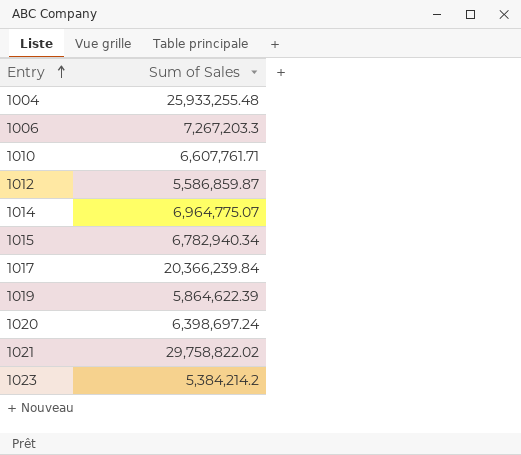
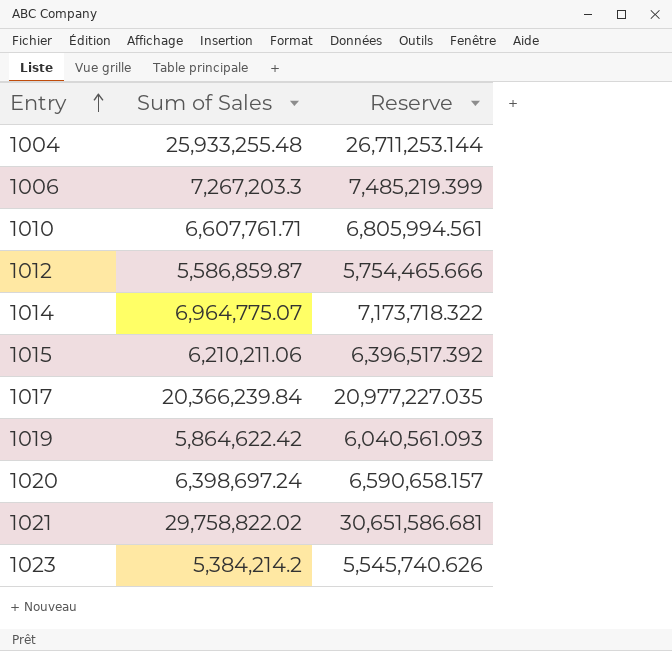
column Reserve | formula: none -> [Sum of Sales] * 1.03
1015 | Sum of Sales: 6,782,940.34 -> 6,210,211.06
1019 | Sum of Sales: 5,864,622.39 -> 5,864,622.42

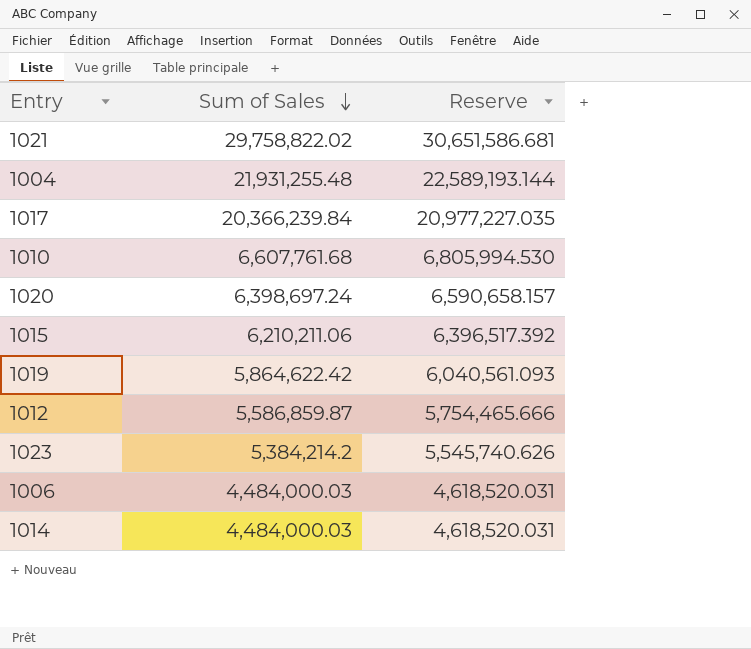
row order: Entry ascending -> Sum of Sales descending
1004 | Sum of Sales: 25,933,255.48 -> 21,931,255.48
1004 | Reserve: 26,711,253.144 -> 22,589,193.144
1010 | Sum of Sales: 6,607,761.71 -> 6,607,761.68
1010 | Reserve: 6,805,994.561 -> 6,805,994.530
1006 | Sum of Sales: 7,267,203.3 -> 4,484,000.03
1006 | Reserve: 7,485,219.399 -> 4,618,520.031
1014 | Sum of Sales: 6,964,775.07 -> 4,484,000.03
1014 | Reserve: 7,173,718.322 -> 4,618,520.031

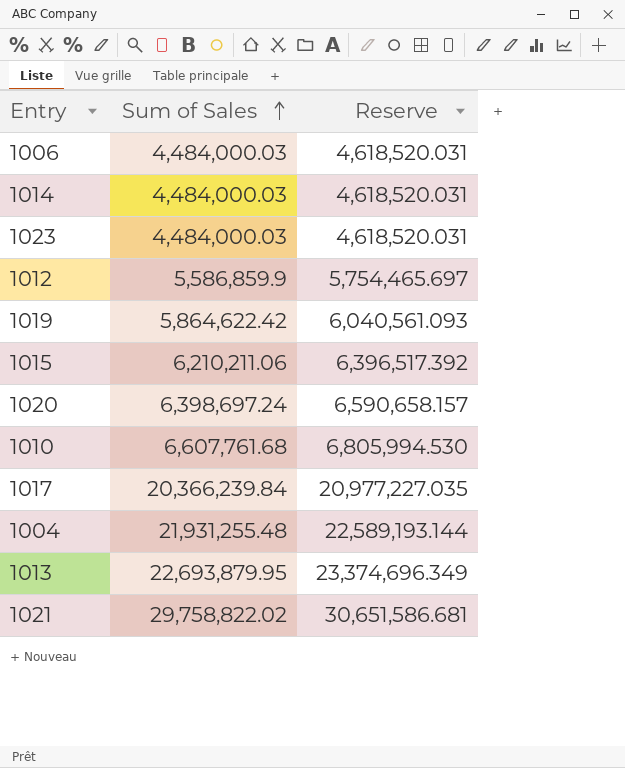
row order: Sum of Sales descending -> Sum of Sales ascending
1023 | Sum of Sales: 5,384,214.2 -> 4,484,000.03
1023 | Reserve: 5,545,740.626 -> 4,618,520.031
1012 | Sum of Sales: 5,586,859.87 -> 5,586,859.9
1012 | Reserve: 5,754,465.666 -> 5,754,465.697
row 1013: none -> 22,693,879.95 | 23,374,696.349

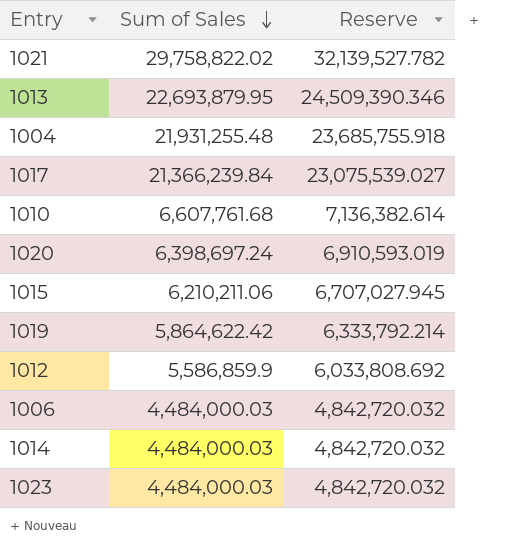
row order: Sum of Sales ascending -> Sum of Sales descending
column Reserve | formula: [Sum of Sales] * 1.03 -> [Sum of Sales] * 1.08
1017 | Sum of Sales: 20,366,239.84 -> 21,366,239.84

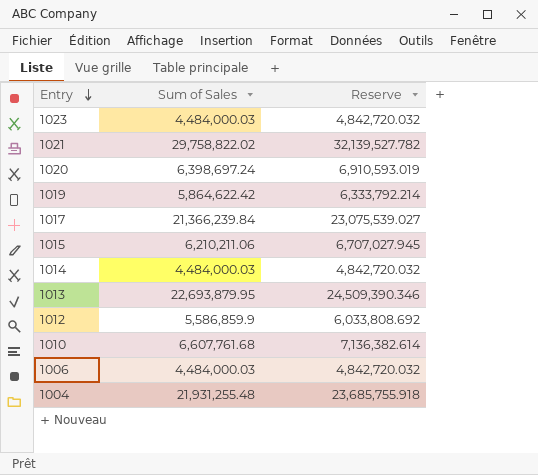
row order: Sum of Sales descending -> Entry descending

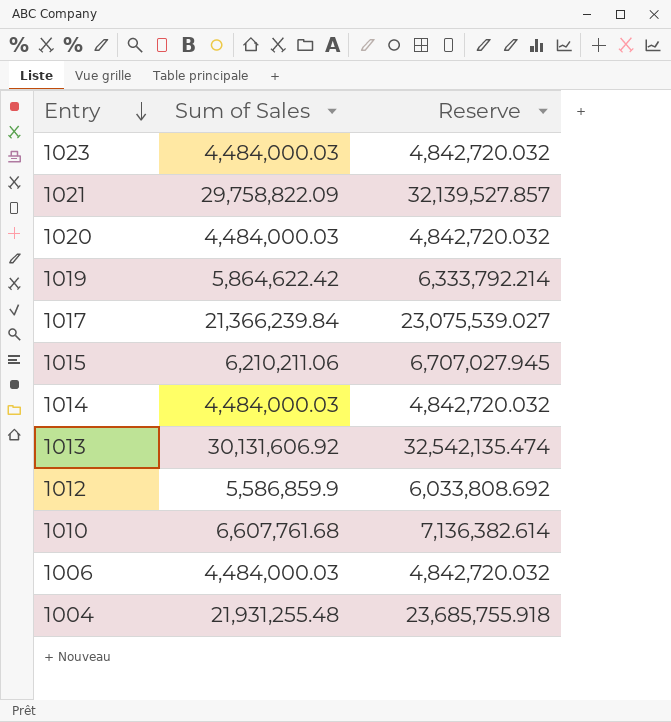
1021 | Sum of Sales: 29,758,822.02 -> 29,758,822.09
1021 | Reserve: 32,139,527.782 -> 32,139,527.857
1020 | Sum of Sales: 6,398,697.24 -> 4,484,000.03
1020 | Reserve: 6,910,593.019 -> 4,842,720.032
1013 | Sum of Sales: 22,693,879.95 -> 30,131,606.92
1013 | Reserve: 24,509,390.346 -> 32,542,135.474

